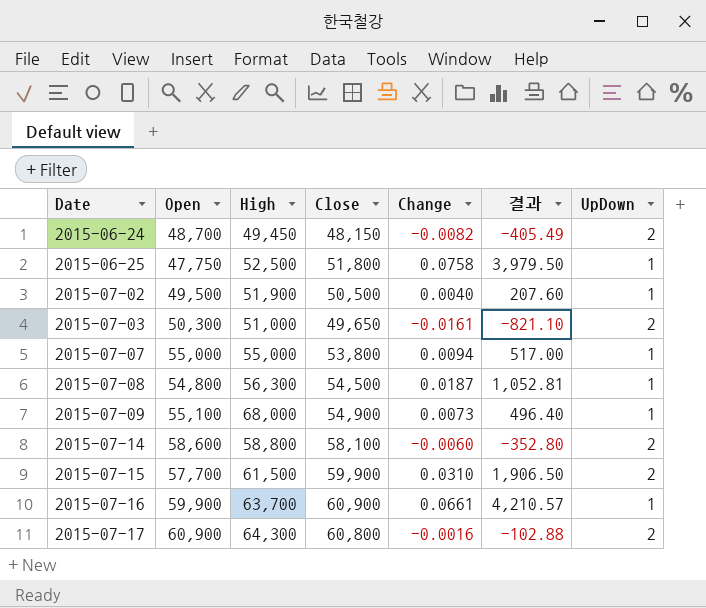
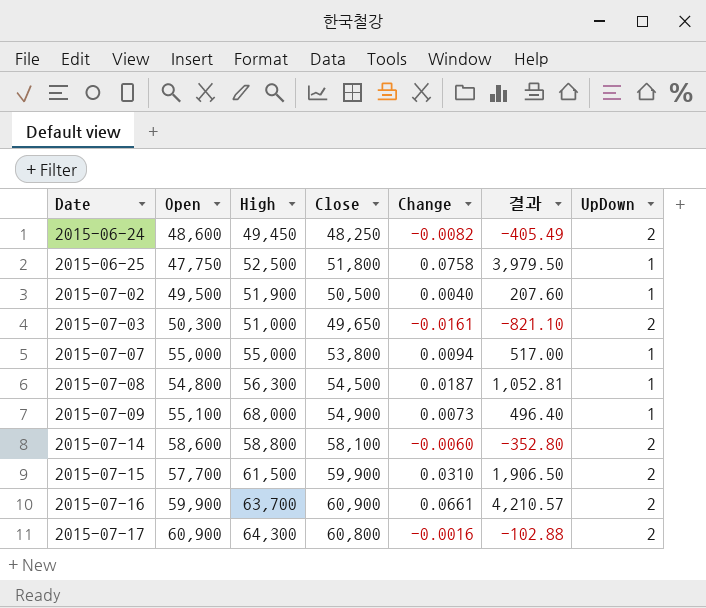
2015-06-24 | Open: 48,700 -> 48,600
2015-06-24 | Close: 48,150 -> 48,250
2015-07-16 | UpDown: 1 -> 2

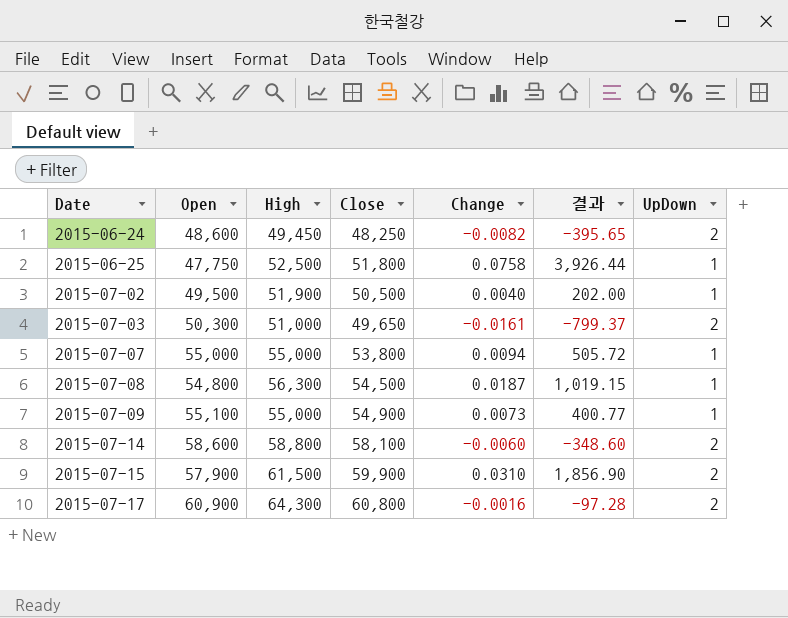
column 결과 | formula: [High] * [Change] -> [Close] * [Change]
row 2015-07-16: 59,900 | 63,700 | 60,900 | 0.0661 | 4,210.57 | 2 -> none
2015-07-09 | High: 68,000 -> 55,000
2015-07-15 | Open: 57,700 -> 57,900

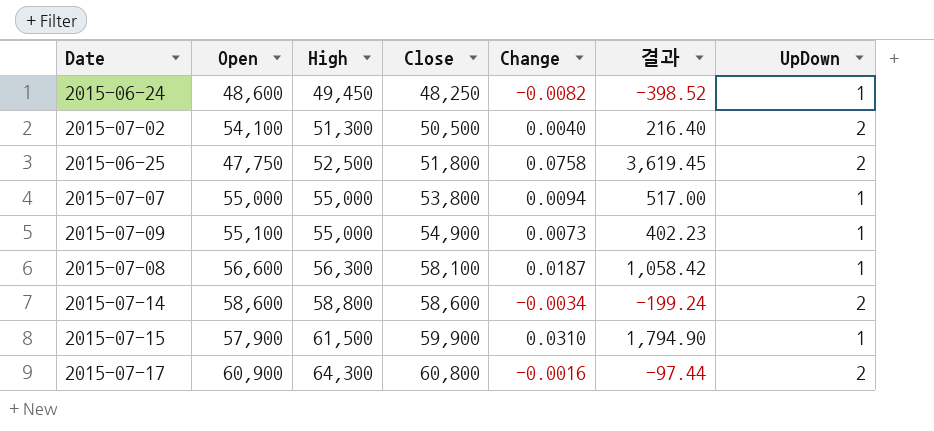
row order: Date ascending -> High ascending
column 결과 | formula: [Close] * [Change] -> [Open] * [Change]
row 2015-07-03: 50,300 | 51,000 | 49,650 | -0.0161 | -799.37 | 2 -> none
2015-06-24 | UpDown: 2 -> 1
2015-07-02 | Open: 49,500 -> 54,100
2015-07-02 | High: 51,900 -> 51,300
2015-07-02 | UpDown: 1 -> 2
2015-06-25 | UpDown: 1 -> 2
2015-07-08 | Open: 54,800 -> 56,600
2015-07-08 | Close: 54,500 -> 58,100
2015-07-14 | Close: 58,100 -> 58,600
2015-07-14 | Change: -0.0060 -> -0.0034
2015-07-15 | UpDown: 2 -> 1

